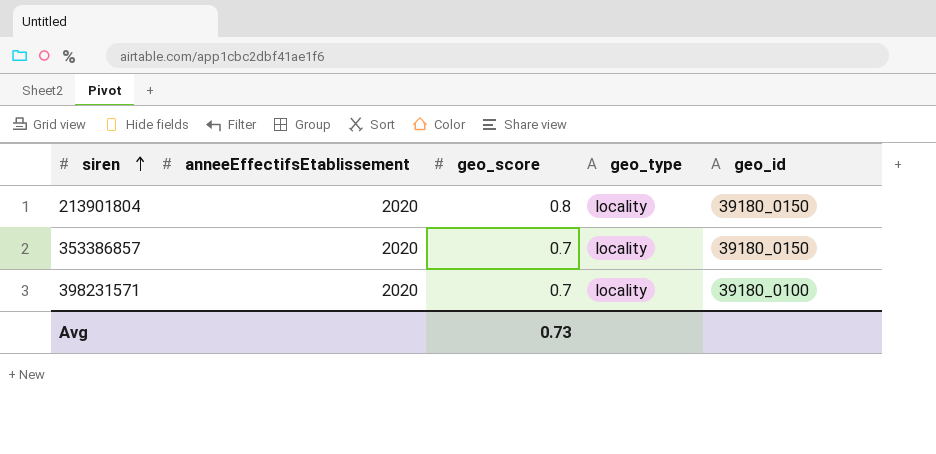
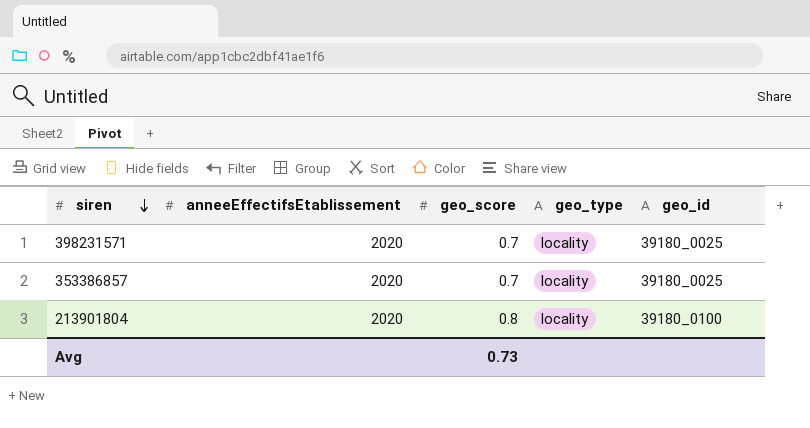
row order: siren ascending -> siren descending
398231571 | geo_id: 39180_0100 -> 39180_0025
353386857 | geo_id: 39180_0150 -> 39180_0025
213901804 | geo_id: 39180_0150 -> 39180_0100

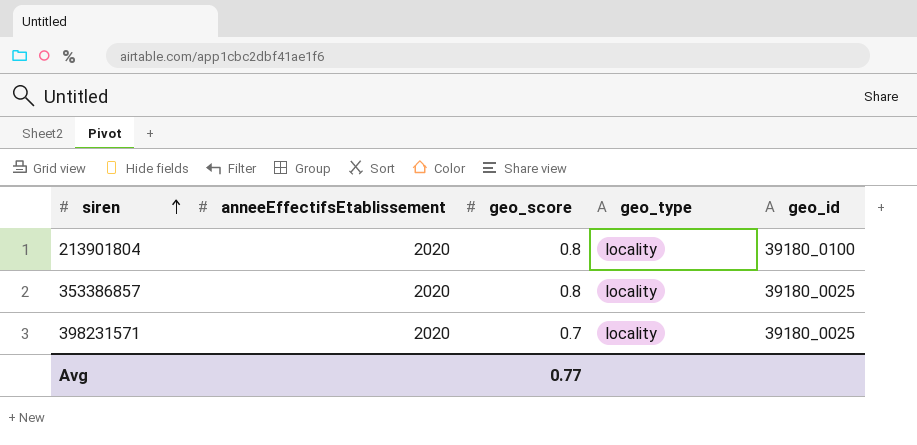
row order: siren descending -> siren ascending
353386857 | geo_score: 0.7 -> 0.8
Avg | geo_score: 0.73 -> 0.77

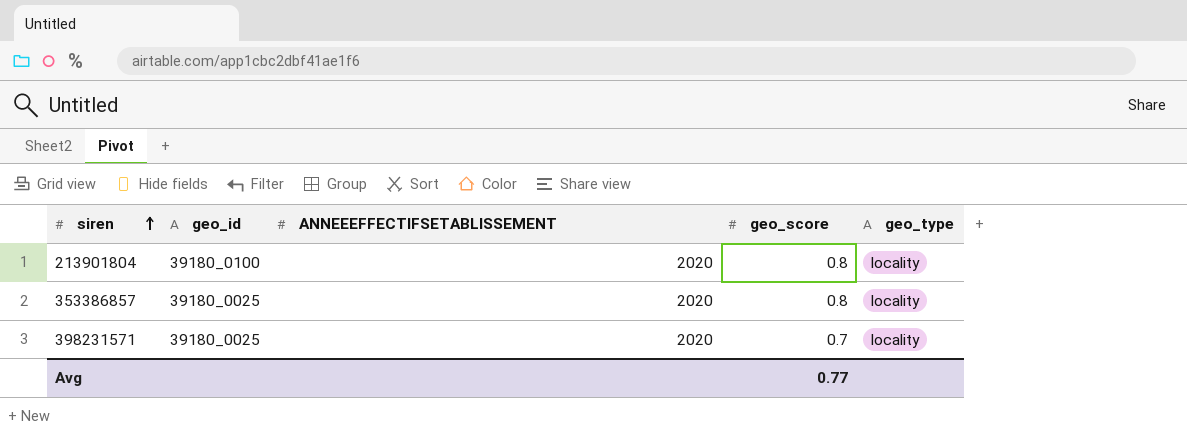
column geo_id | position: 5 -> 2
column name: anneeEffectifsEtablissement -> ANNEEEFFECTIFSETABLISSEMENT

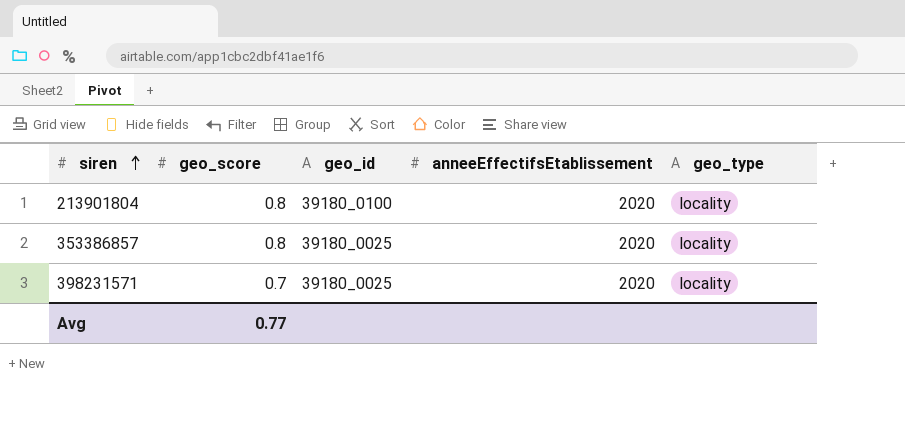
column geo_score | position: 4 -> 2
column name: ANNEEEFFECTIFSETABLISSEMENT -> anneeEffectifsEtablissement

